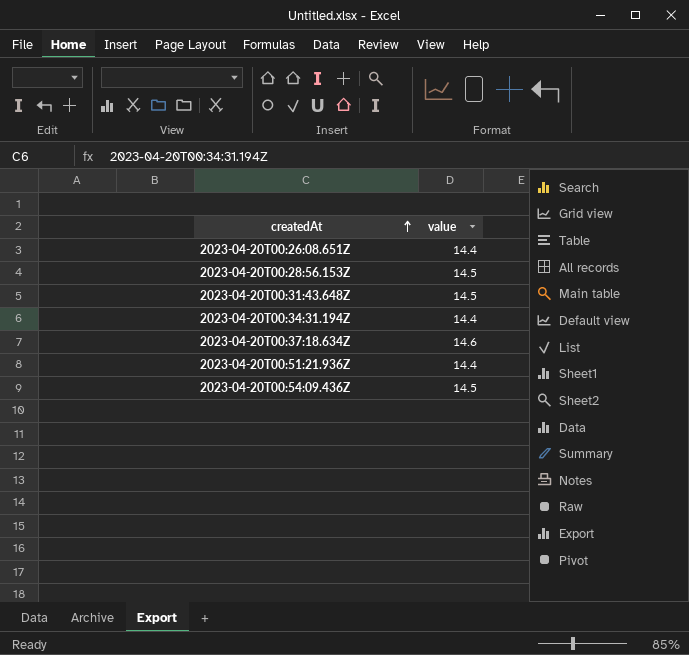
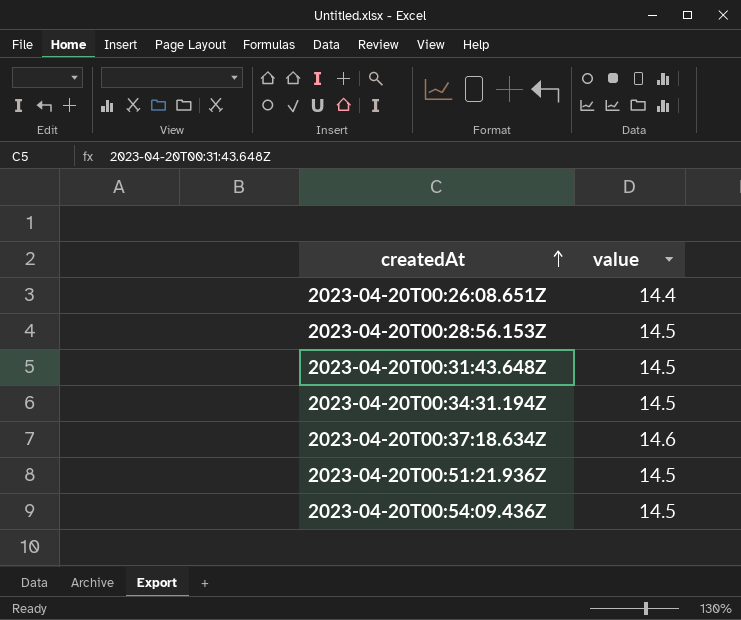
2023-04-20T00:34:31.194Z | value: 14.4 -> 14.5
2023-04-20T00:51:21.936Z | value: 14.4 -> 14.5

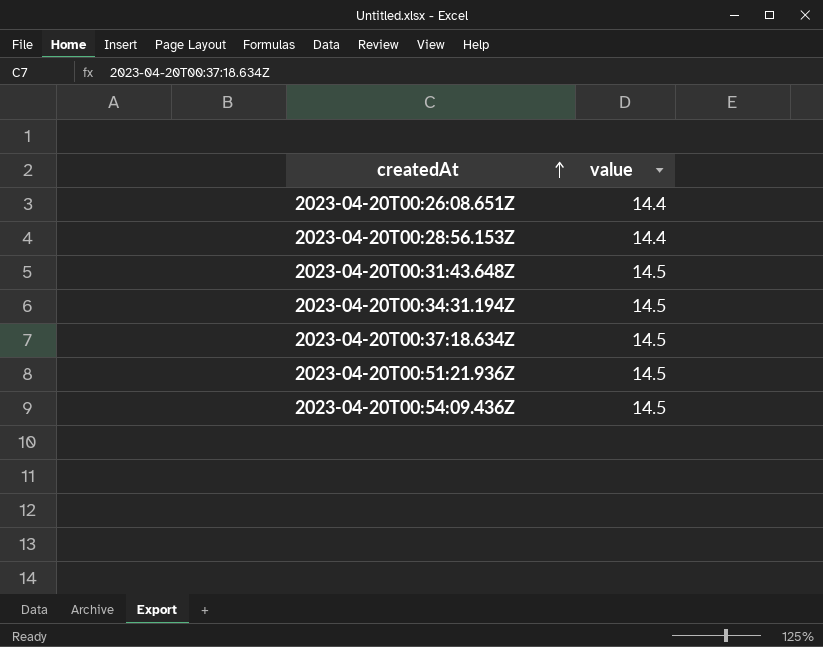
2023-04-20T00:28:56.153Z | value: 14.5 -> 14.4
2023-04-20T00:37:18.634Z | value: 14.6 -> 14.5

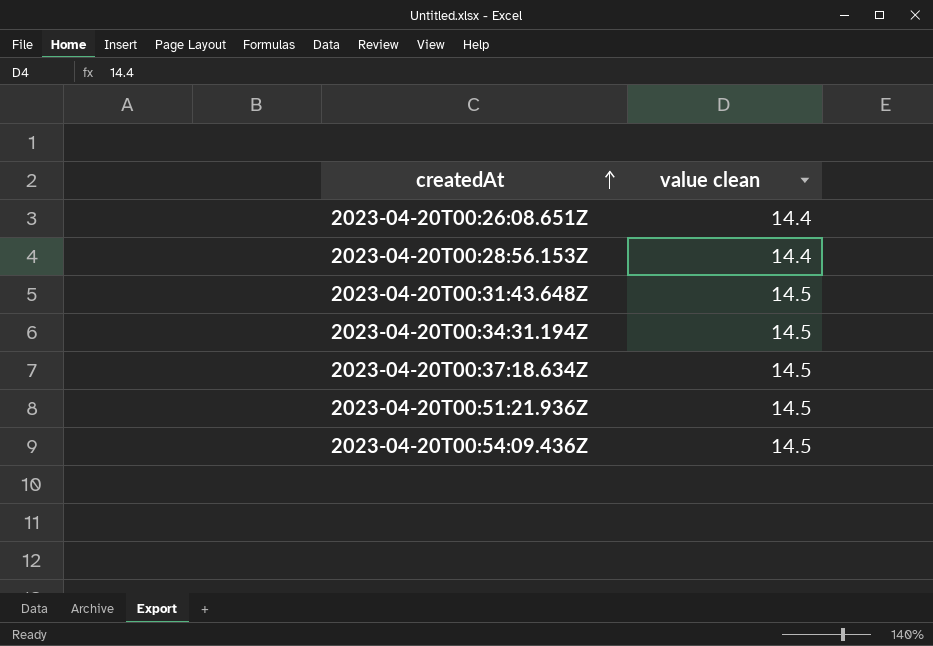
column name: value -> value clean

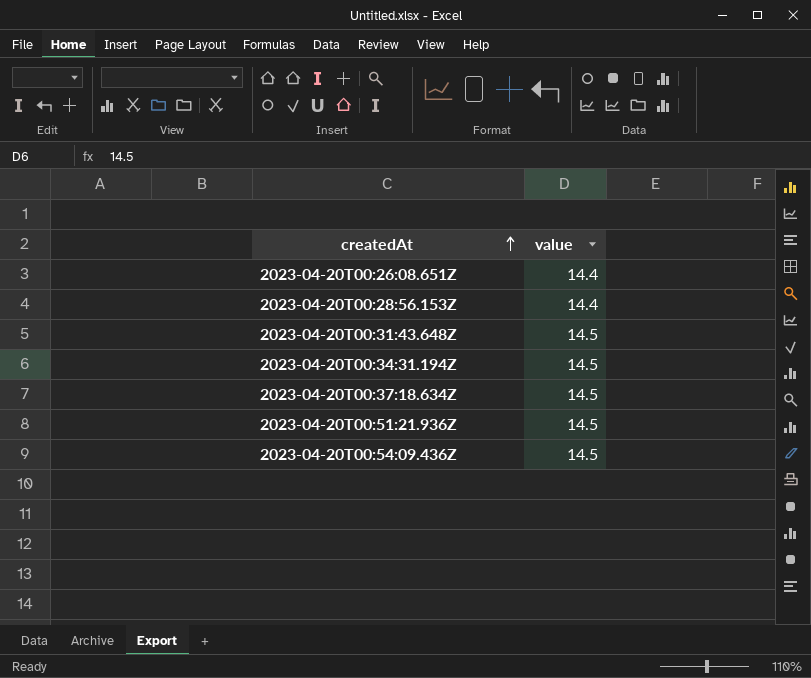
column name: value clean -> value

